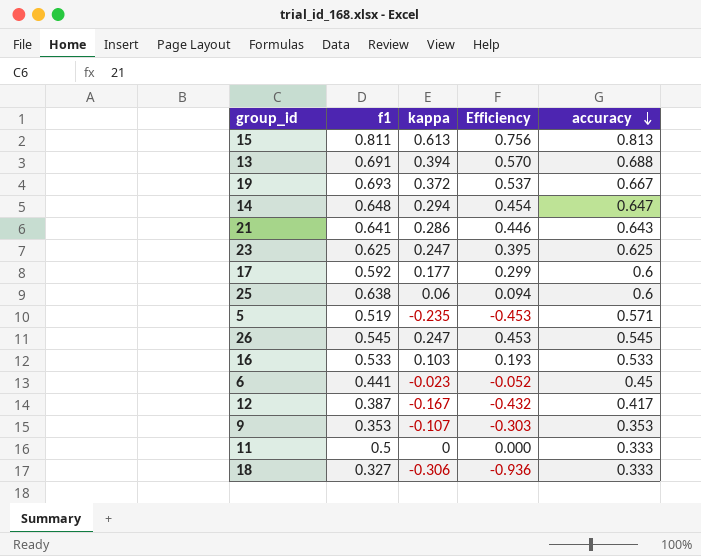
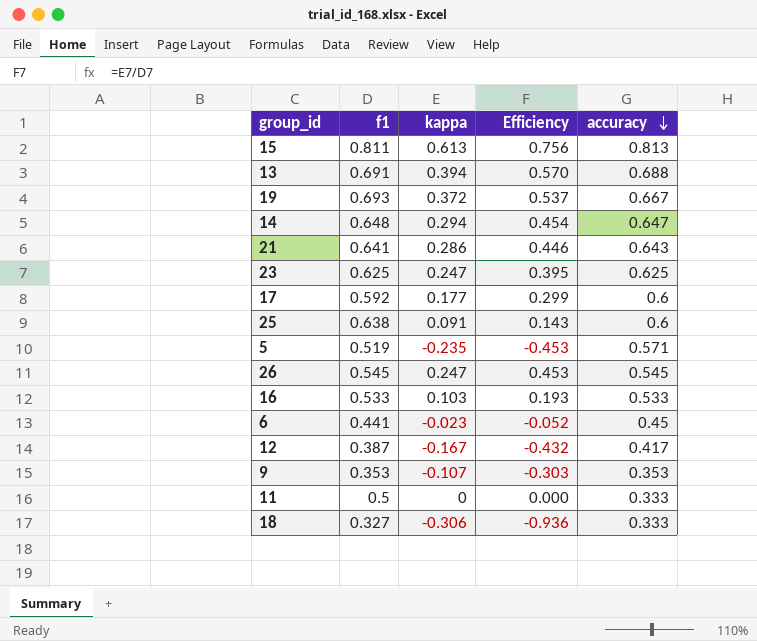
25 | kappa: 0.06 -> 0.091
25 | Efficiency: 0.094 -> 0.143

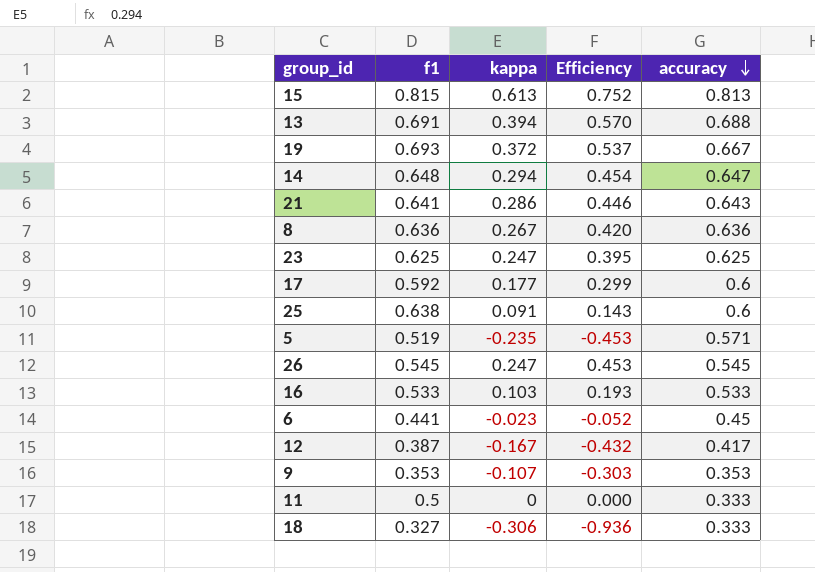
15 | f1: 0.811 -> 0.815
15 | Efficiency: 0.756 -> 0.752
row 8: none -> 0.636 | 0.267 | 0.420 | 0.636

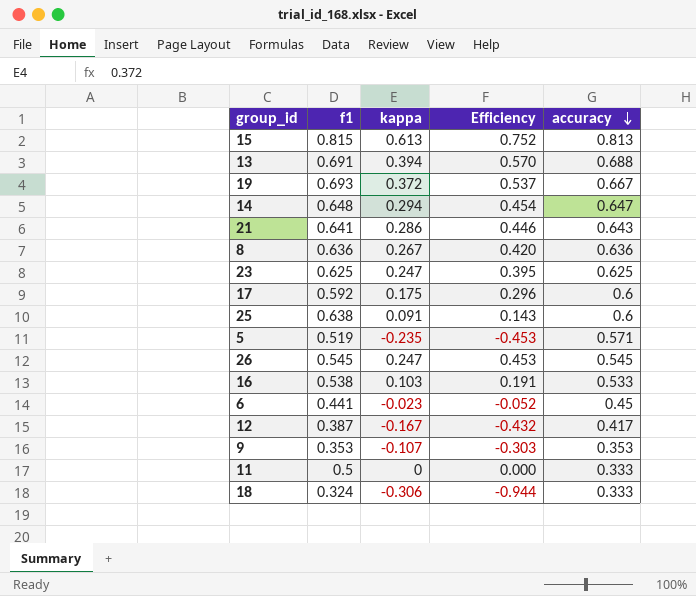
17 | kappa: 0.177 -> 0.175
17 | Efficiency: 0.299 -> 0.296
16 | f1: 0.533 -> 0.538
16 | Efficiency: 0.193 -> 0.191
18 | f1: 0.327 -> 0.324
18 | Efficiency: -0.936 -> -0.944

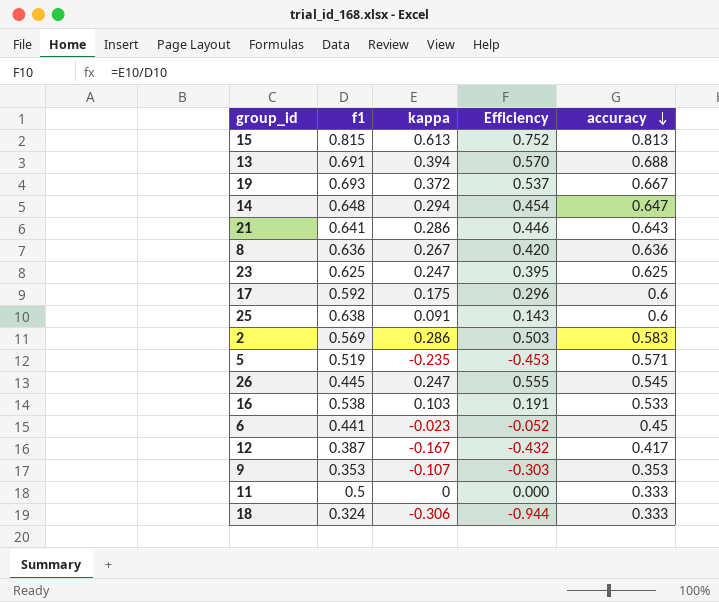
row 2: none -> 0.569 | 0.286 | 0.503 | 0.583
26 | f1: 0.545 -> 0.445
26 | Efficiency: 0.453 -> 0.555

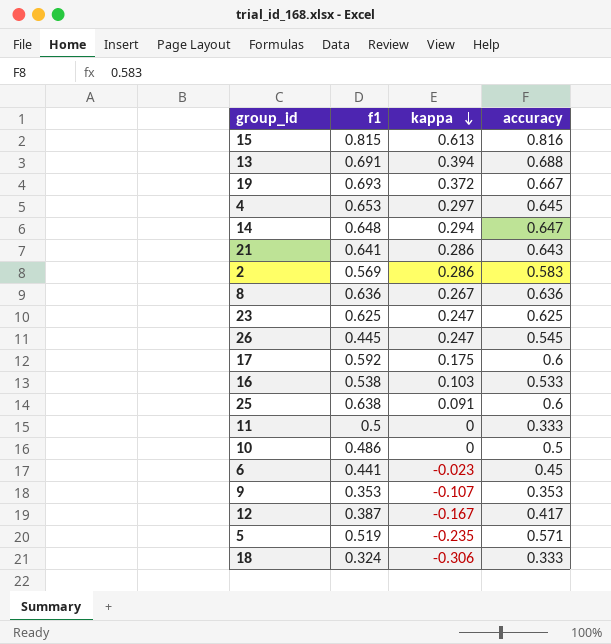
row order: accuracy descending -> kappa descending
column Efficiency | formula: [kappa] / [f1] -> none
15 | accuracy: 0.813 -> 0.816
row 4: none -> 0.653 | 0.297 | 0.645
row 10: none -> 0.486 | 0 | 0.5

